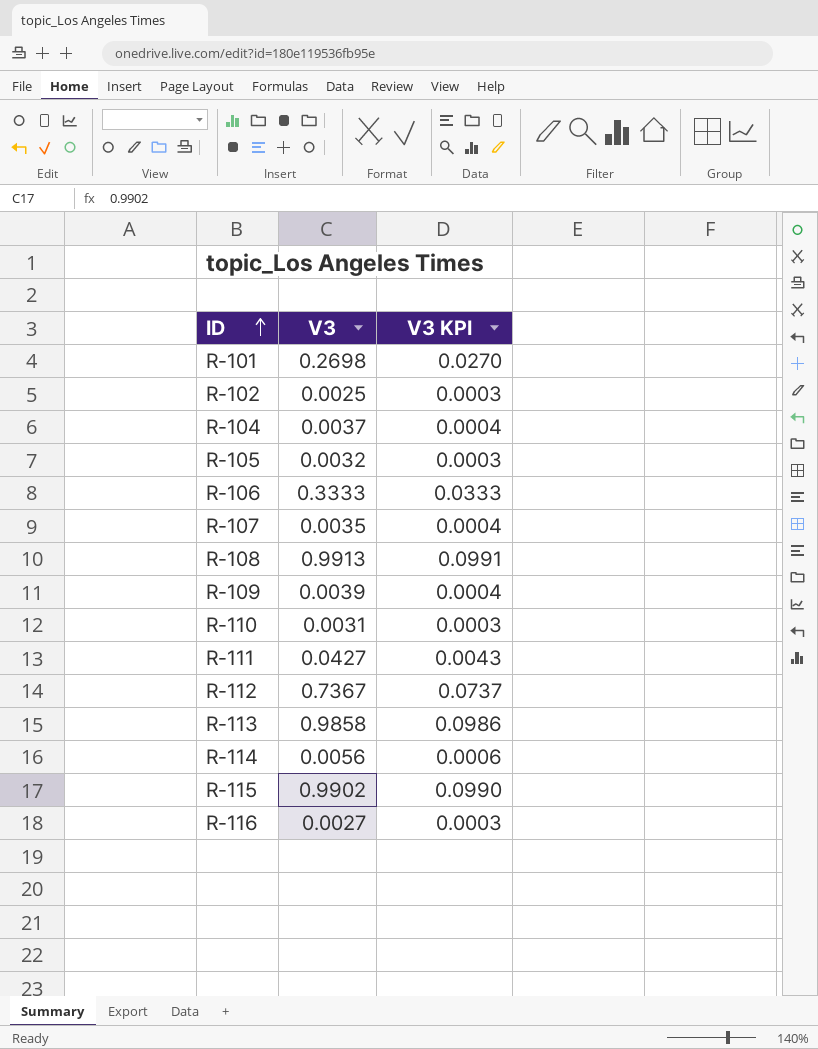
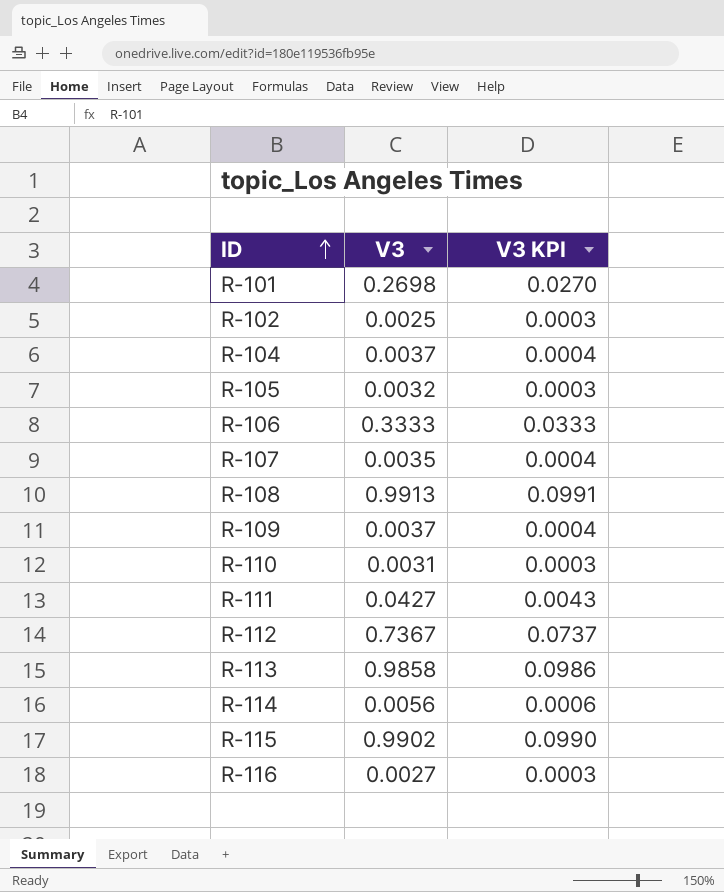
R-109 | V3: 0.0039 -> 0.0037

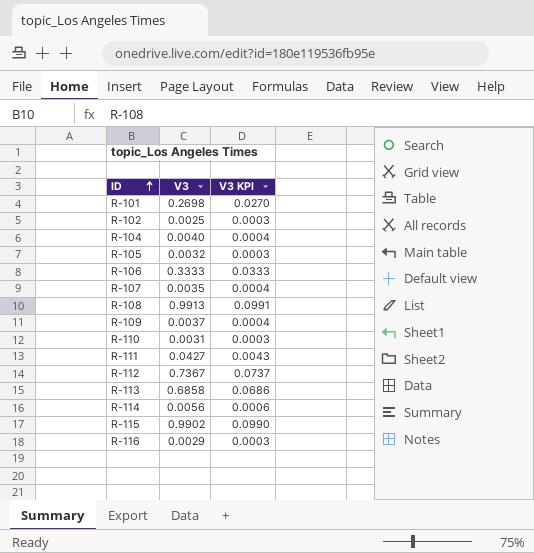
R-104 | V3: 0.0037 -> 0.0040
R-113 | V3: 0.9858 -> 0.6858
R-113 | V3 KPI: 0.0986 -> 0.0686
R-116 | V3: 0.0027 -> 0.0029

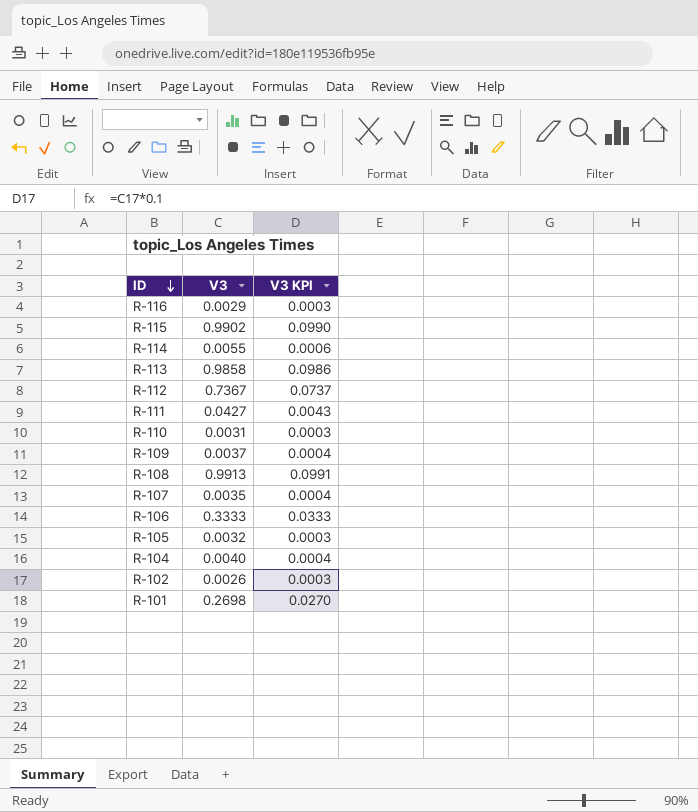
row order: ID ascending -> ID descending
R-114 | V3: 0.0056 -> 0.0055
R-113 | V3: 0.6858 -> 0.9858
R-113 | V3 KPI: 0.0686 -> 0.0986
R-102 | V3: 0.0025 -> 0.0026

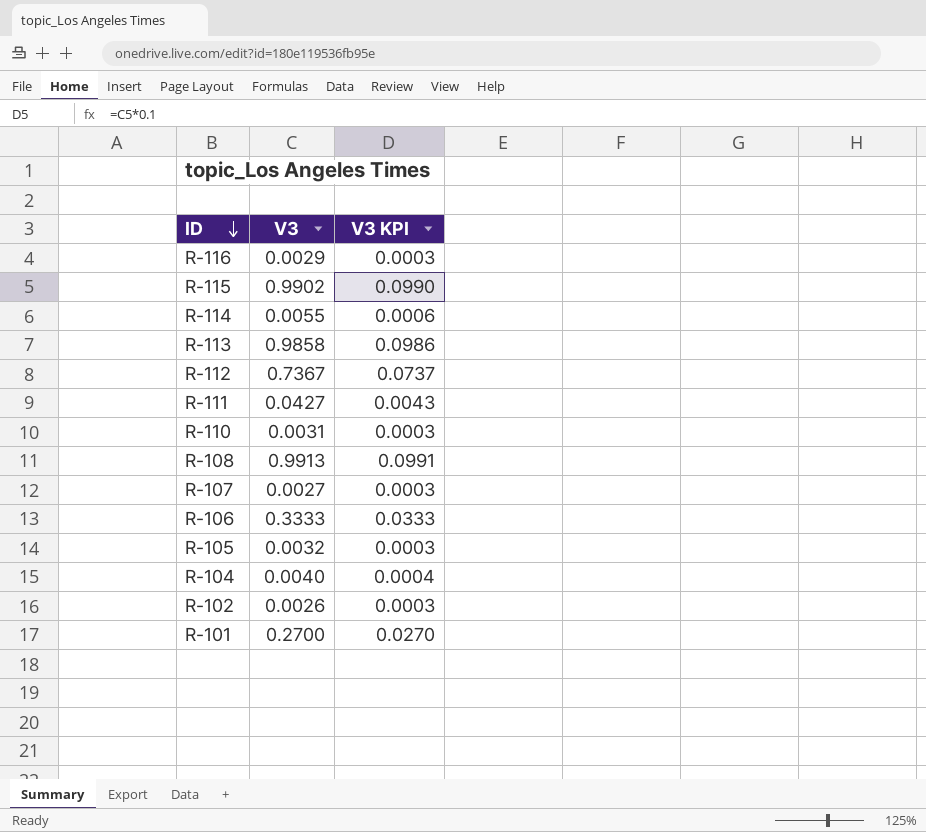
row R-109: 0.0037 | 0.0004 -> none
R-107 | V3: 0.0035 -> 0.0027
R-107 | V3 KPI: 0.0004 -> 0.0003
R-101 | V3: 0.2698 -> 0.2700

